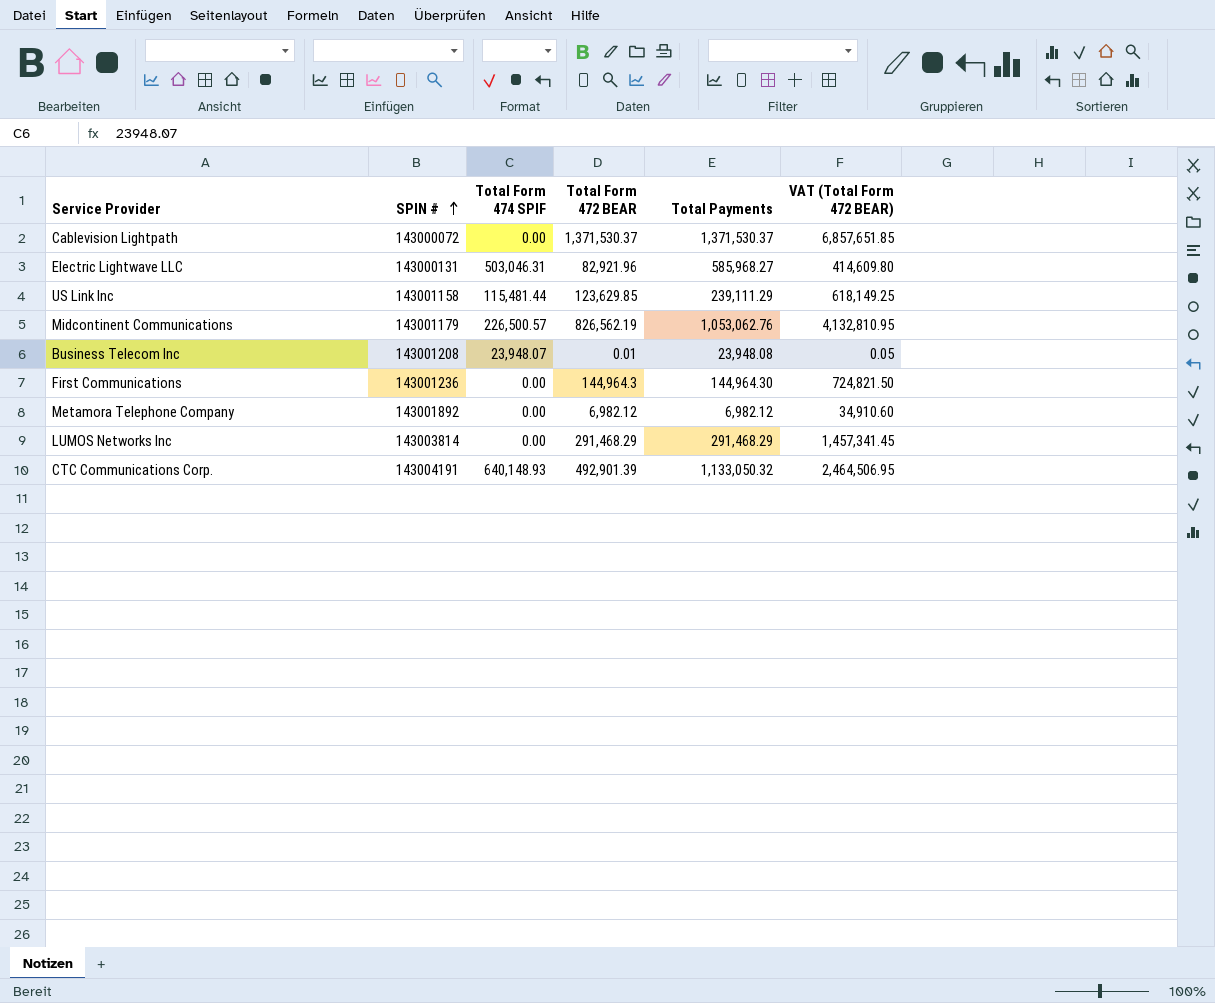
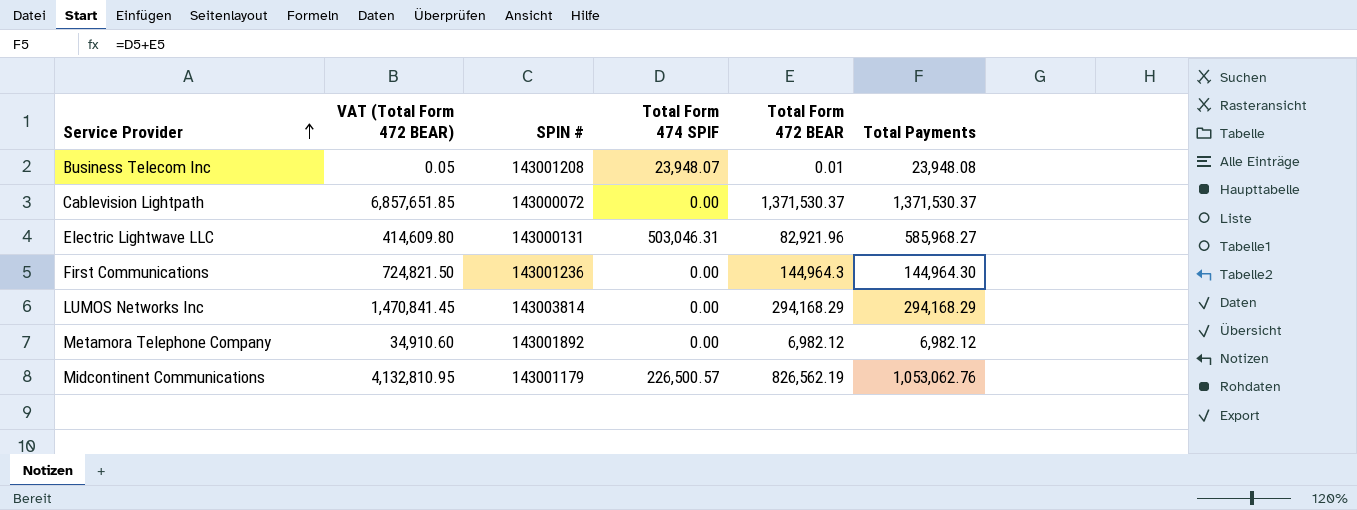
row order: SPIN # ascending -> Service Provider ascending
column VAT (Total Form 472 BEAR) | position: 6 -> 2
row US Link Inc: 143001158 | 115,481.44 | 123,629.85 | 239,111.29 | 618,149.25 -> none
row CTC Communications Corp.: 143004191 | 640,148.93 | 492,901.39 | 1,133,050.32 | 2,464,506.95 -> none
LUMOS Networks Inc | VAT (Total Form 472 BEAR): 1,457,341.45 -> 1,470,841.45
LUMOS Networks Inc | Total Form 472 BEAR: 291,468.29 -> 294,168.29
LUMOS Networks Inc | Total Payments: 291,468.29 -> 294,168.29

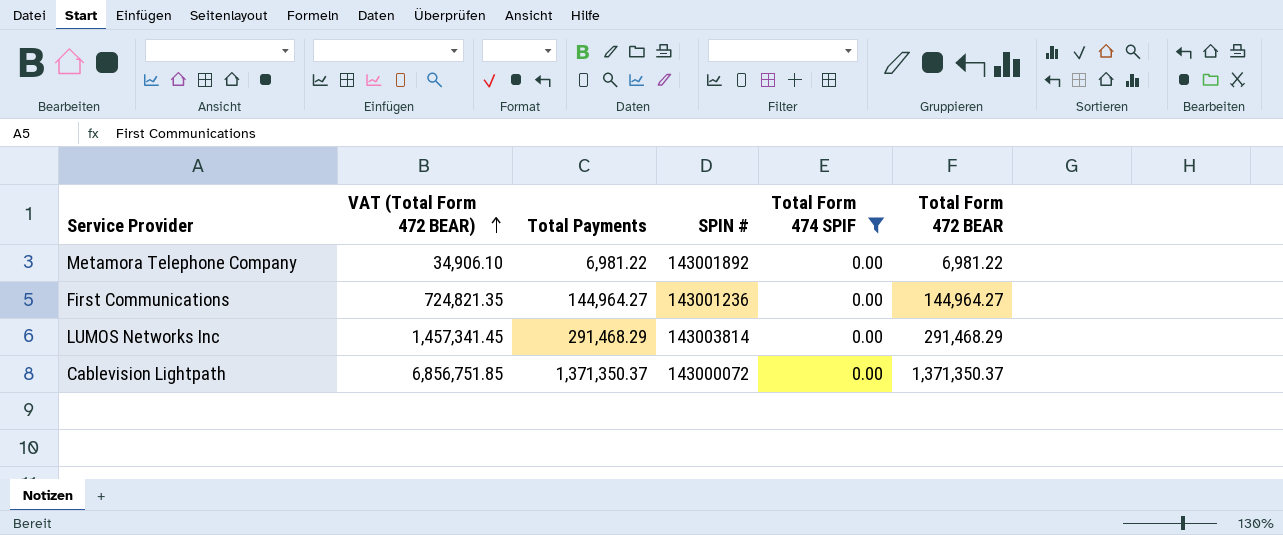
filter: none -> Total Form 474 SPIF = 0.00
row order: Service Provider ascending -> VAT (Total Form 472 BEAR) ascending
column Total Payments | position: 6 -> 3
Metamora Telephone Company | VAT (Total Form 472 BEAR): 34,910.60 -> 34,906.10
Metamora Telephone Company | Total Payments: 6,982.12 -> 6,981.22
Metamora Telephone Company | Total Form 472 BEAR: 6,982.12 -> 6,981.22
First Communications | VAT (Total Form 472 BEAR): 724,821.50 -> 724,821.35
First Communications | Total Payments: 144,964.30 -> 144,964.27
First Communications | Total Form 472 BEAR: 144,964.3 -> 144,964.27
LUMOS Networks Inc | VAT (Total Form 472 BEAR): 1,470,841.45 -> 1,457,341.45
LUMOS Networks Inc | Total Payments: 294,168.29 -> 291,468.29
LUMOS Networks Inc | Total Form 472 BEAR: 294,168.29 -> 291,468.29
Cablevision Lightpath | VAT (Total Form 472 BEAR): 6,857,651.85 -> 6,856,751.85
Cablevision Lightpath | Total Payments: 1,371,530.37 -> 1,371,350.37
Cablevision Lightpath | Total Form 472 BEAR: 1,371,530.37 -> 1,371,350.37

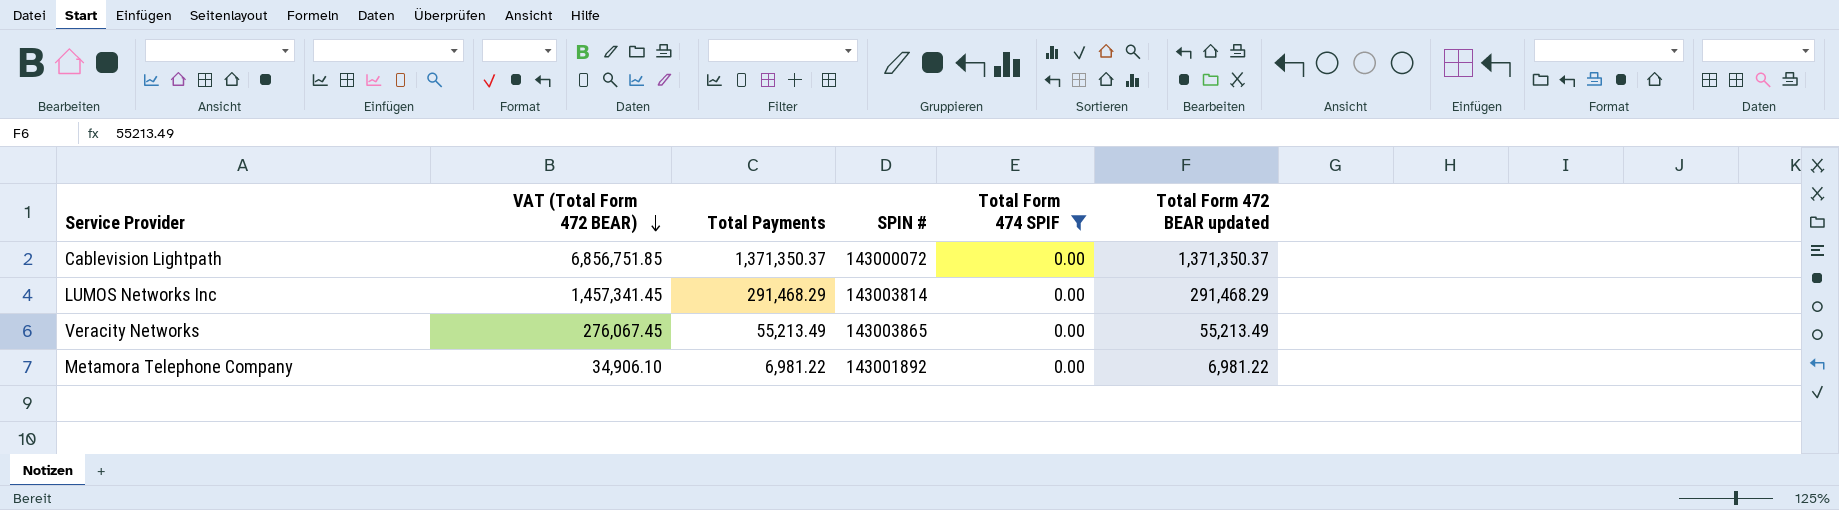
row order: VAT (Total Form 472 BEAR) ascending -> VAT (Total Form 472 BEAR) descending
column name: Total Form 472 BEAR -> Total Form 472 BEAR updated
row First Communications: 724,821.35 | 144,964.27 | 143001236 | 0.00 | 144,964.27 -> none
row Veracity Networks: none -> 276,067.45 | 55,213.49 | 143003865 | 0.00 | 55,213.49

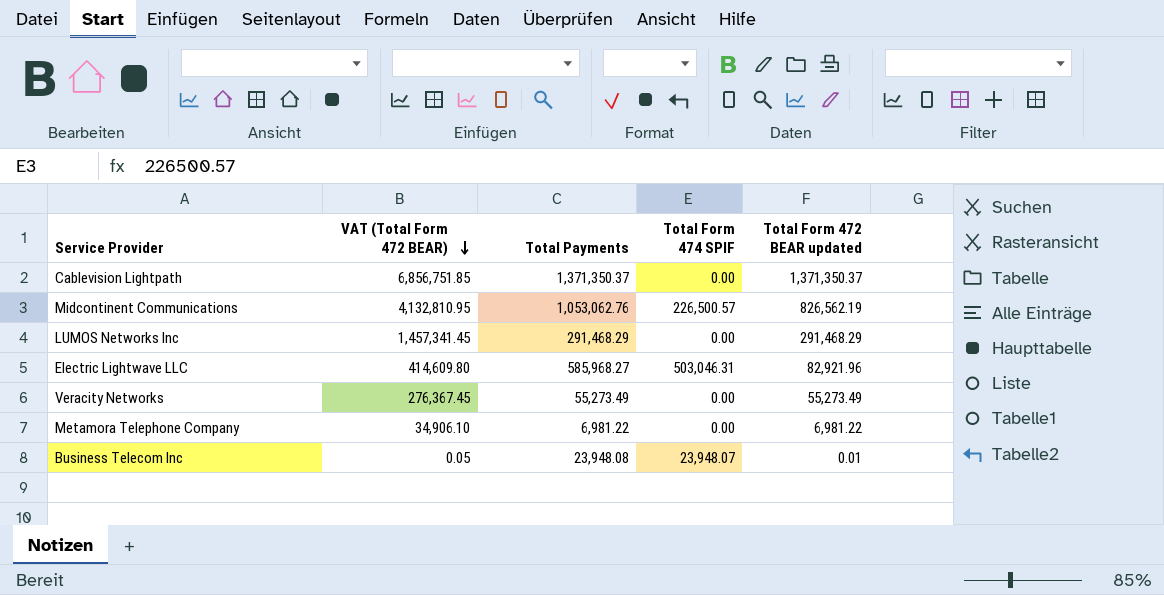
filter: Total Form 474 SPIF = 0.00 -> none
column SPIN # | position: 4 -> none
Veracity Networks | VAT (Total Form 472 BEAR): 276,067.45 -> 276,367.45
Veracity Networks | Total Payments: 55,213.49 -> 55,273.49
Veracity Networks | Total Form 472 BEAR updated: 55,213.49 -> 55,273.49

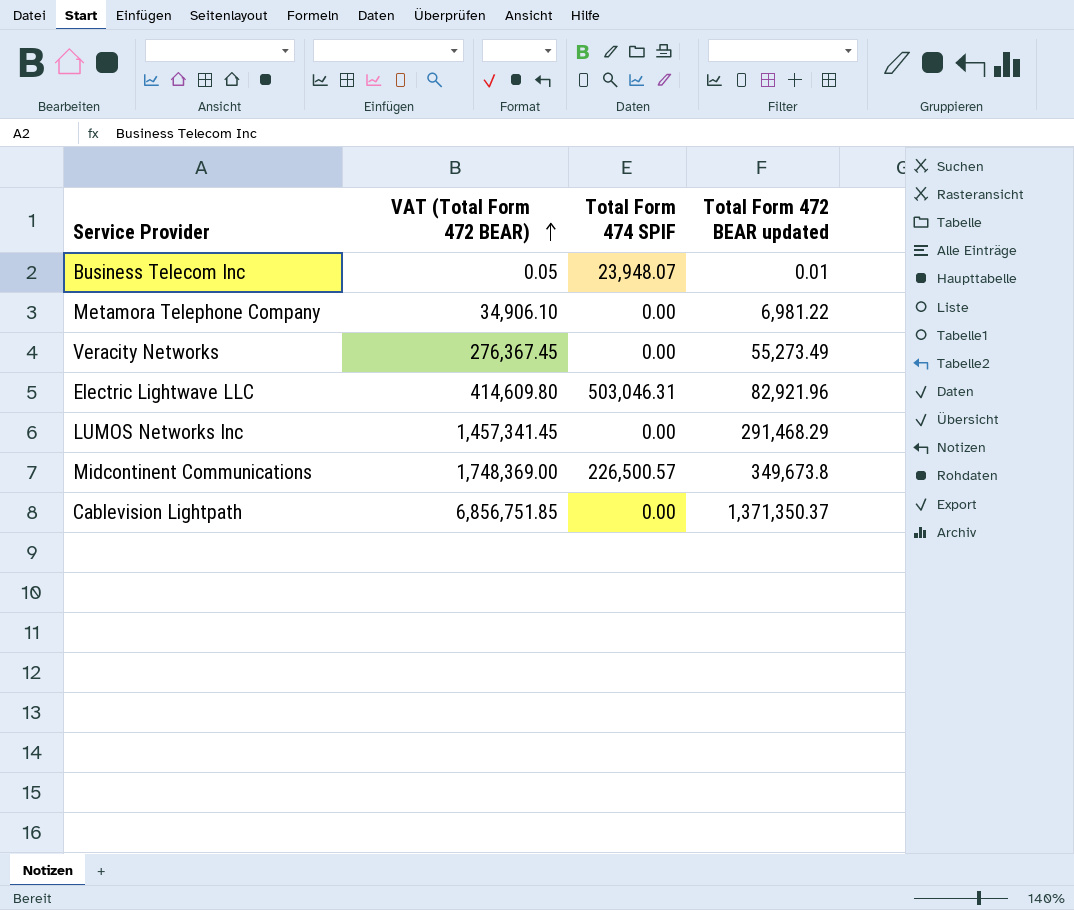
row order: VAT (Total Form 472 BEAR) descending -> VAT (Total Form 472 BEAR) ascending
column Total Payments | formula: [Total Form 474 SPIF] + [Total Form 472 BEAR updated] -> none
Midcontinent Communications | VAT (Total Form 472 BEAR): 4,132,810.95 -> 1,748,369.00
Midcontinent Communications | Total Form 472 BEAR updated: 826,562.19 -> 349,673.8

